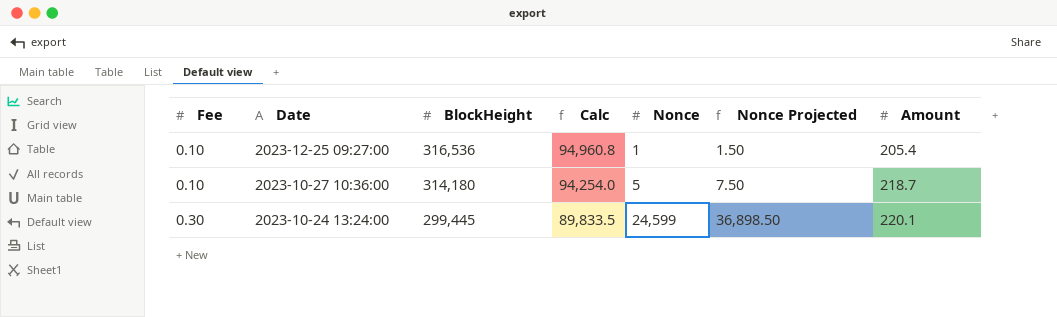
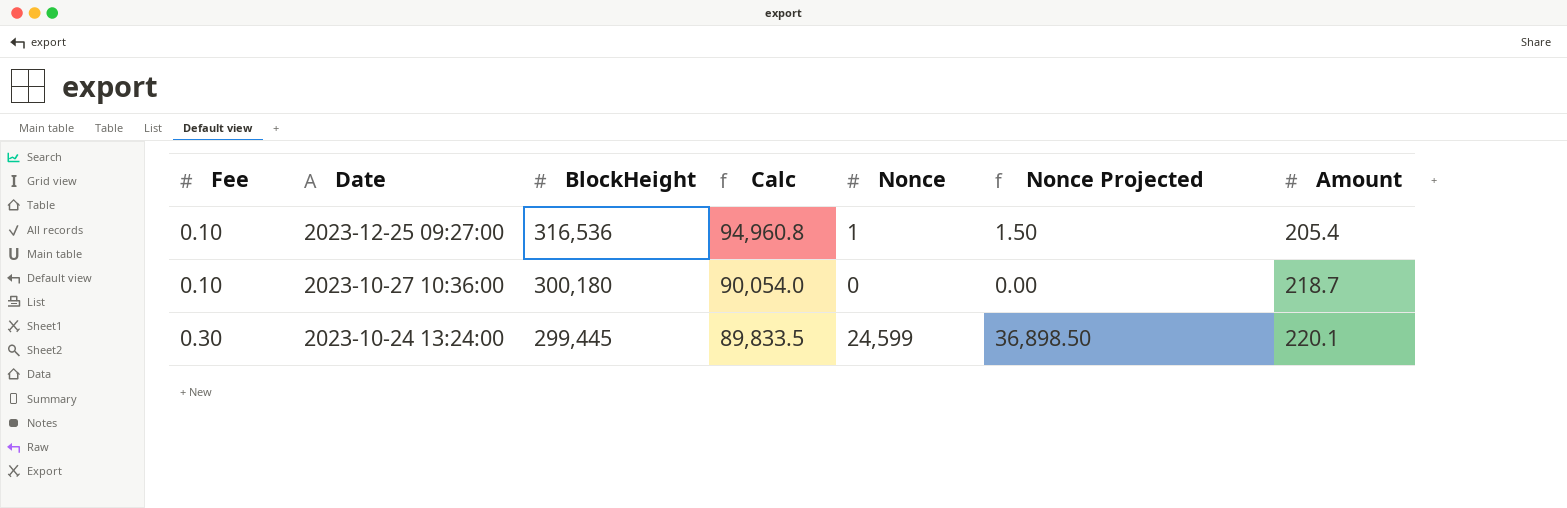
2023-10-27 10:36:00 | BlockHeight: 314,180 -> 300,180
2023-10-27 10:36:00 | Calc: 94,254.0 -> 90,054.0
2023-10-27 10:36:00 | Nonce: 5 -> 0
2023-10-27 10:36:00 | Nonce Projected: 7.50 -> 0.00

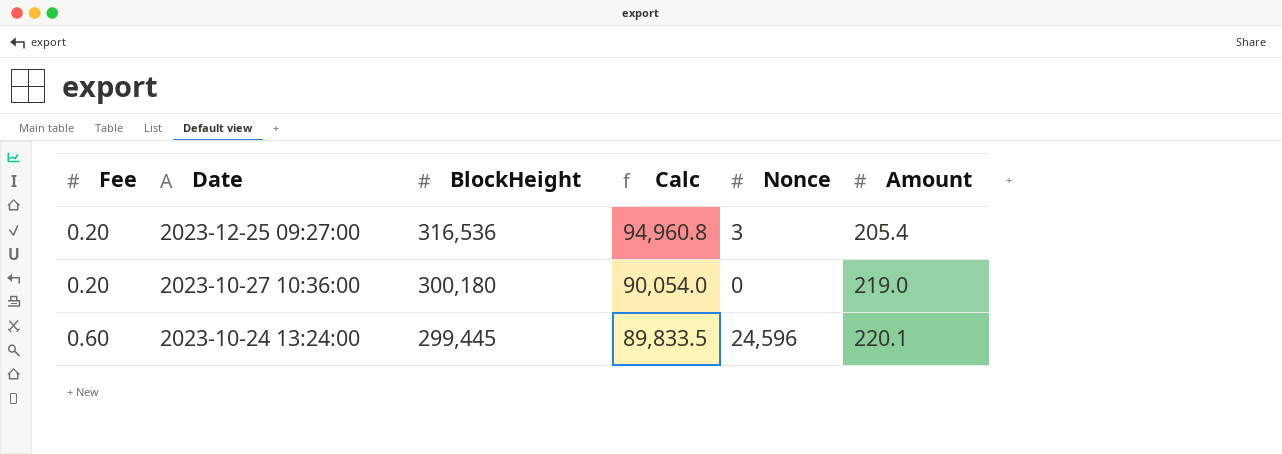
column Nonce Projected | formula: [Nonce] * 1.5 -> none
2023-12-25 09:27:00 | Fee: 0.10 -> 0.20
2023-12-25 09:27:00 | Nonce: 1 -> 3
2023-10-27 10:36:00 | Fee: 0.10 -> 0.20
2023-10-27 10:36:00 | Amount: 218.7 -> 219.0
2023-10-24 13:24:00 | Fee: 0.30 -> 0.60
2023-10-24 13:24:00 | Nonce: 24,599 -> 24,596

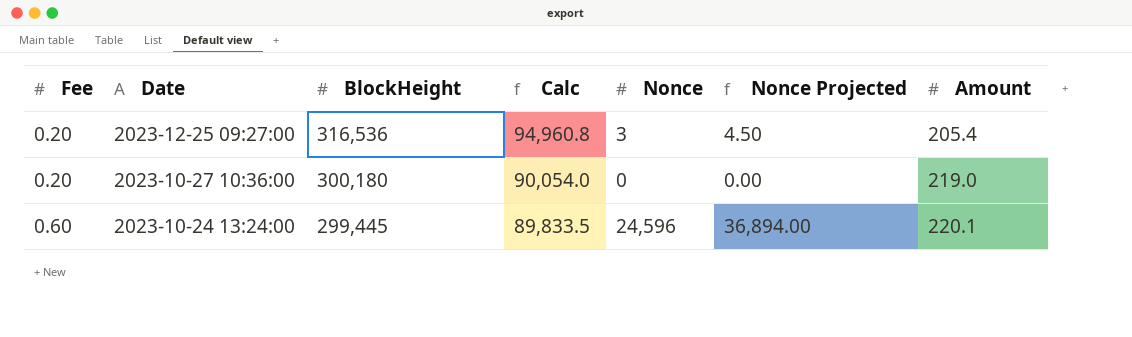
column Nonce Projected | formula: none -> [Nonce] * 1.5

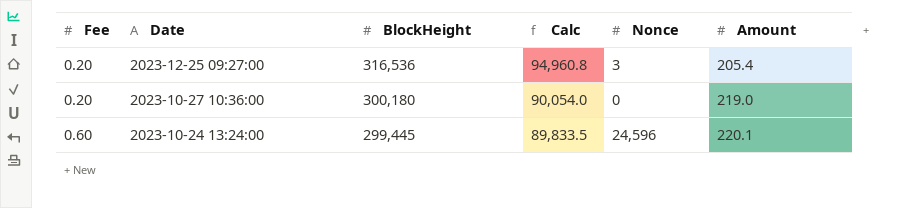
column Nonce Projected | formula: [Nonce] * 1.5 -> none

